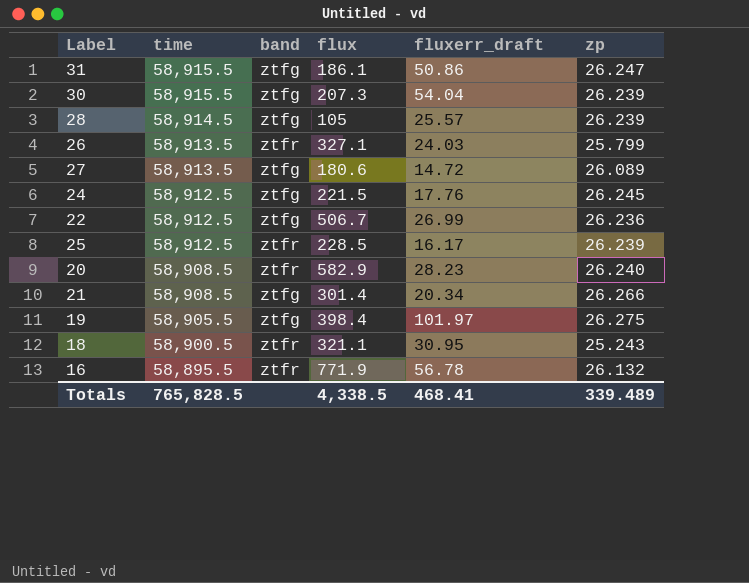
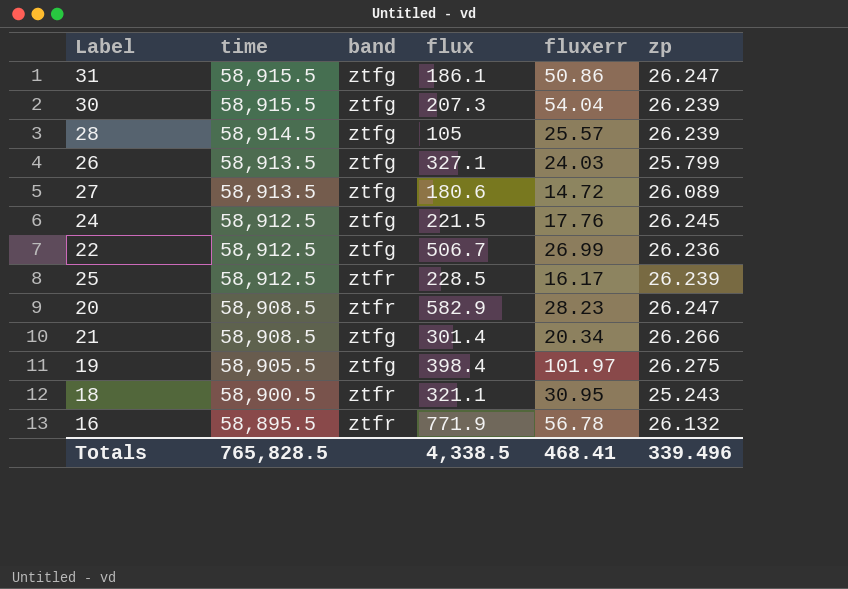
column name: fluxerr_draft -> fluxerr
26 | band: ztfr -> ztfg
20 | zp: 26.240 -> 26.247
Totals | zp: 339.489 -> 339.496

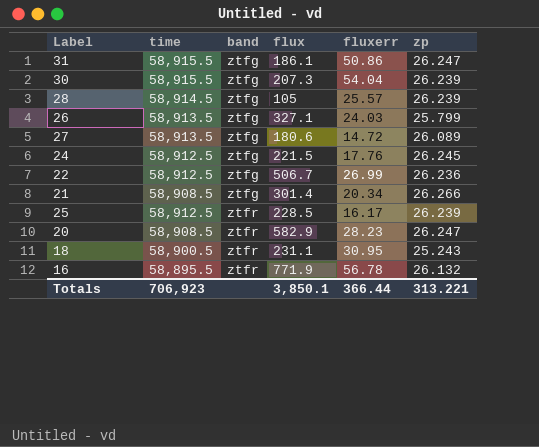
row order: time descending -> band ascending
row 19: 58,905.5 | ztfg | 398.4 | 101.97 | 26.275 -> none
18 | flux: 321.1 -> 231.1
Totals | time: 765,828.5 -> 706,923
Totals | flux: 4,338.5 -> 3,850.1
Totals | fluxerr: 468.41 -> 366.44
Totals | zp: 339.496 -> 313.221

